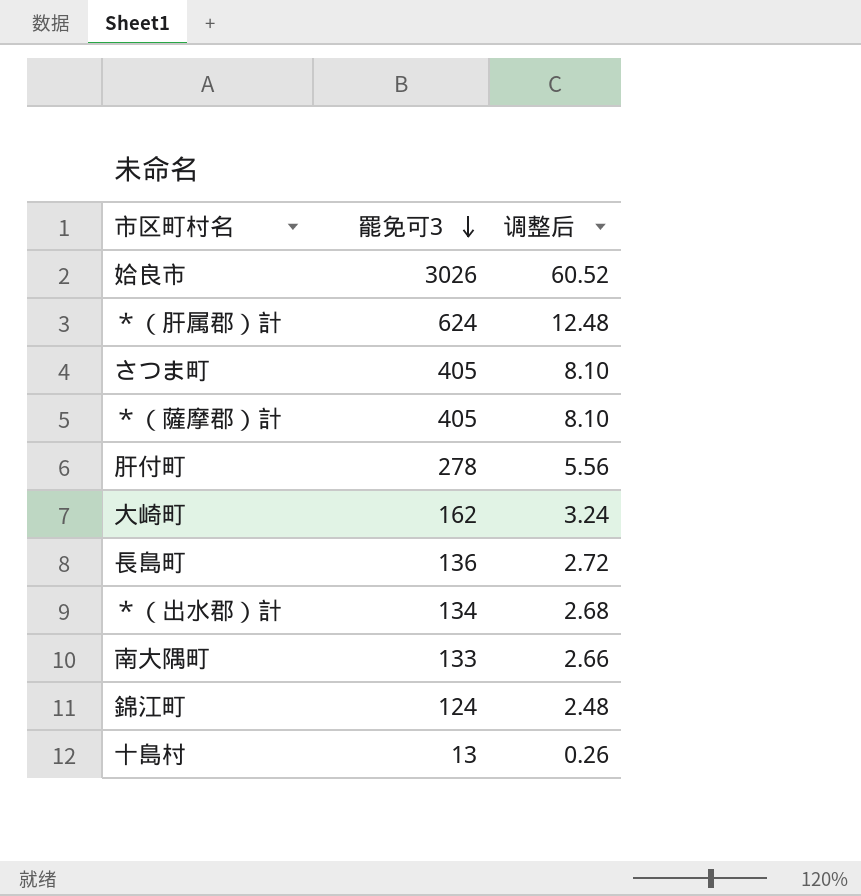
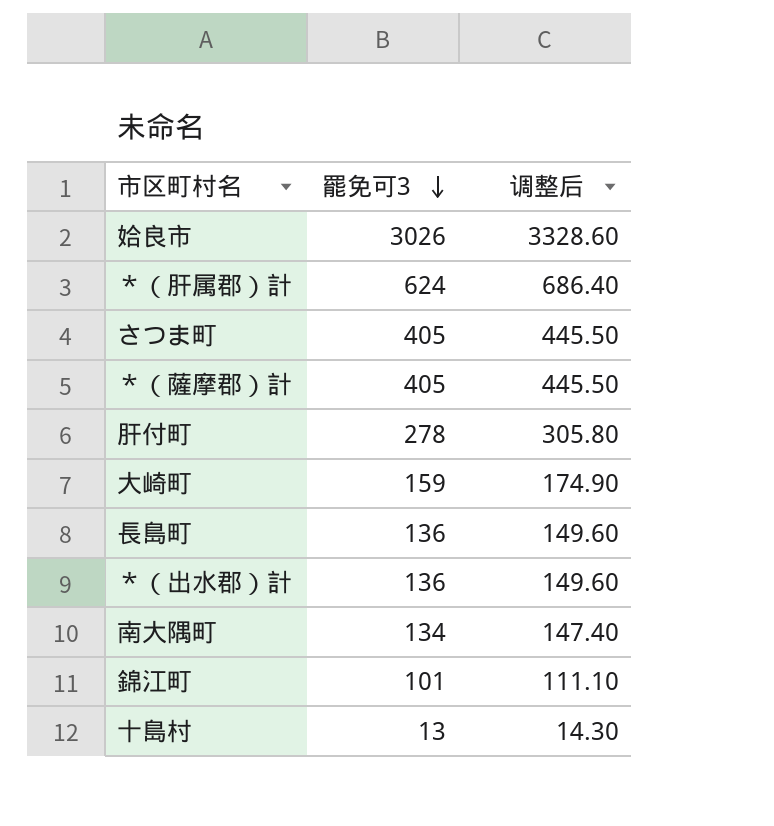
column 调整后 | formula: [罷免可3] * 0.02 -> [罷免可3] * 1.1
大崎町 | 罷免可3: 162 -> 159
＊（出水郡）計 | 罷免可3: 134 -> 136
南大隅町 | 罷免可3: 133 -> 134
錦江町 | 罷免可3: 124 -> 101

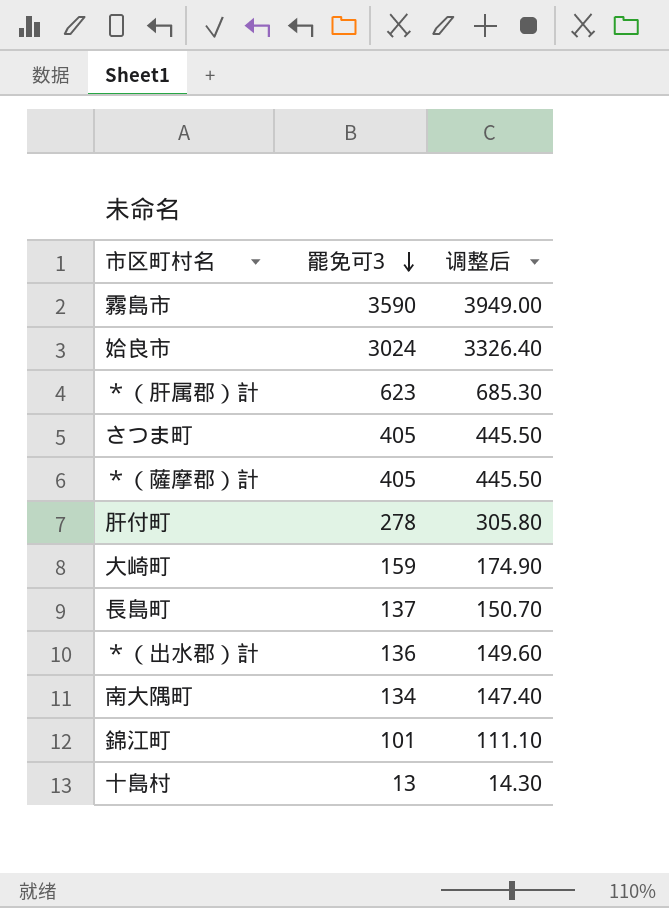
row 霧島市: none -> 3590 | 3949.00
姶良市 | 罷免可3: 3026 -> 3024
姶良市 | 调整后: 3328.60 -> 3326.40
＊（肝属郡）計 | 罷免可3: 624 -> 623
＊（肝属郡）計 | 调整后: 686.40 -> 685.30
長島町 | 罷免可3: 136 -> 137
長島町 | 调整后: 149.60 -> 150.70

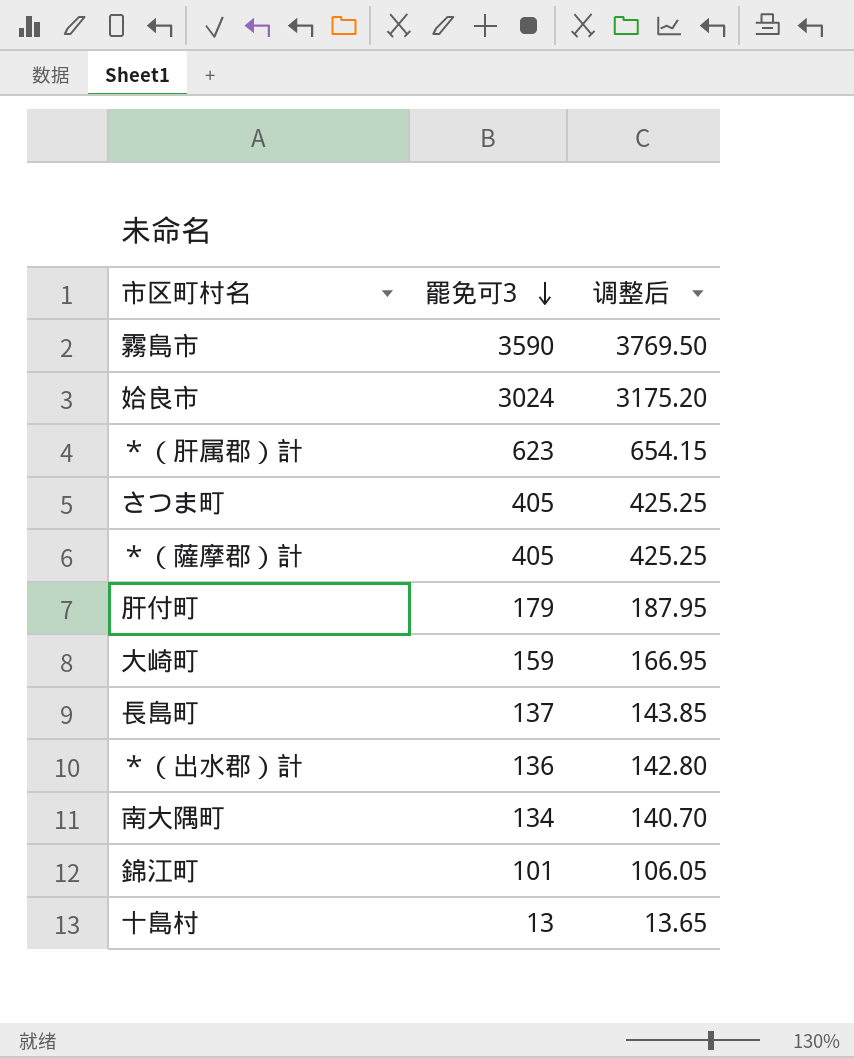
column 调整后 | formula: [罷免可3] * 1.1 -> [罷免可3] * 1.05
肝付町 | 罷免可3: 278 -> 179

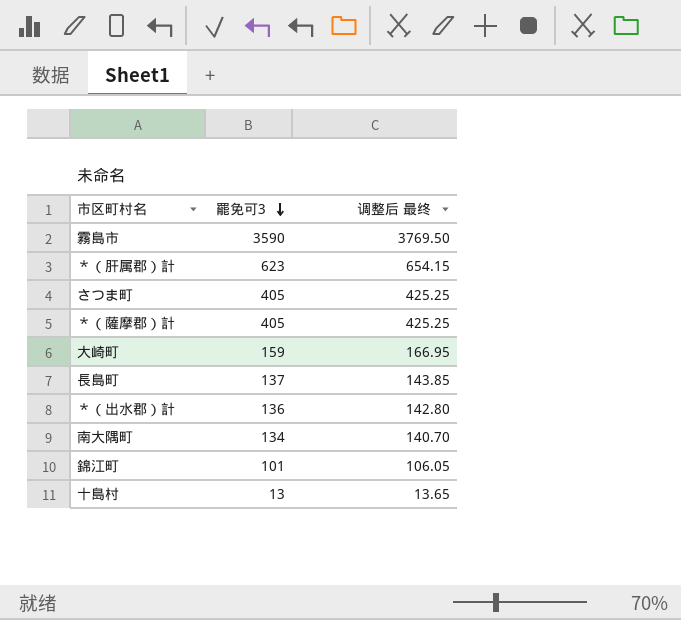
column name: 调整后 -> 调整后 最终
row 姶良市: 3024 | 3175.20 -> none
row 肝付町: 179 | 187.95 -> none

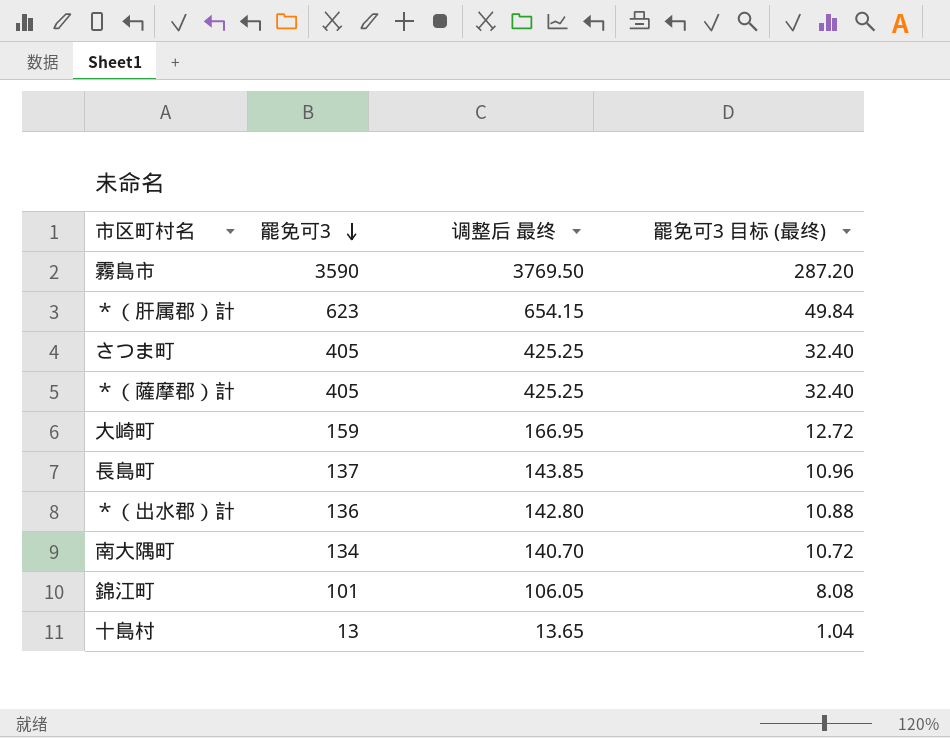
column 罷免可3 目标 (最终) | formula: none -> [罷免可3] * 0.08

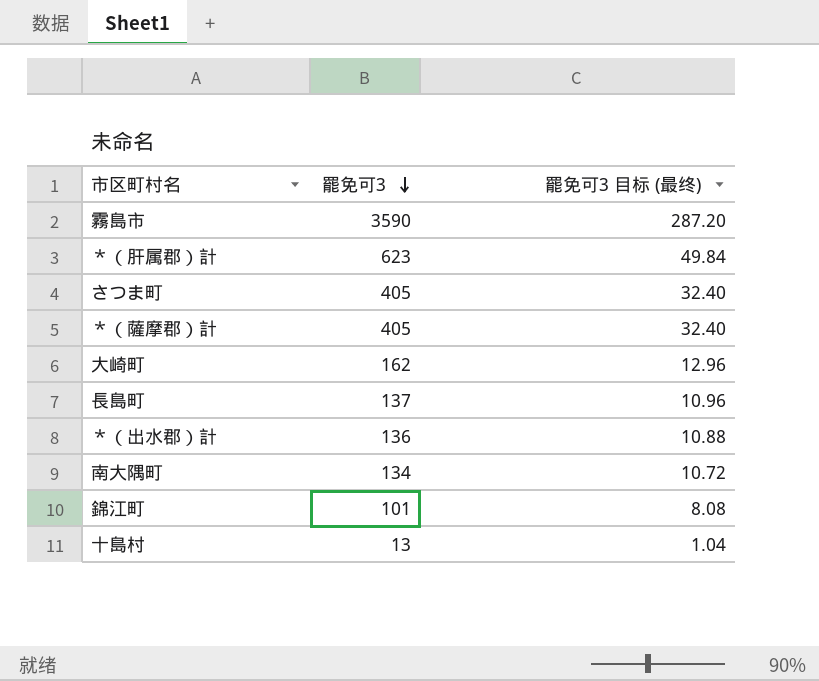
column 调整后 最终 | formula: [罷免可3] * 1.05 -> none
大崎町 | 罷免可3: 159 -> 162
大崎町 | 罷免可3 目标 (最终): 12.72 -> 12.96

